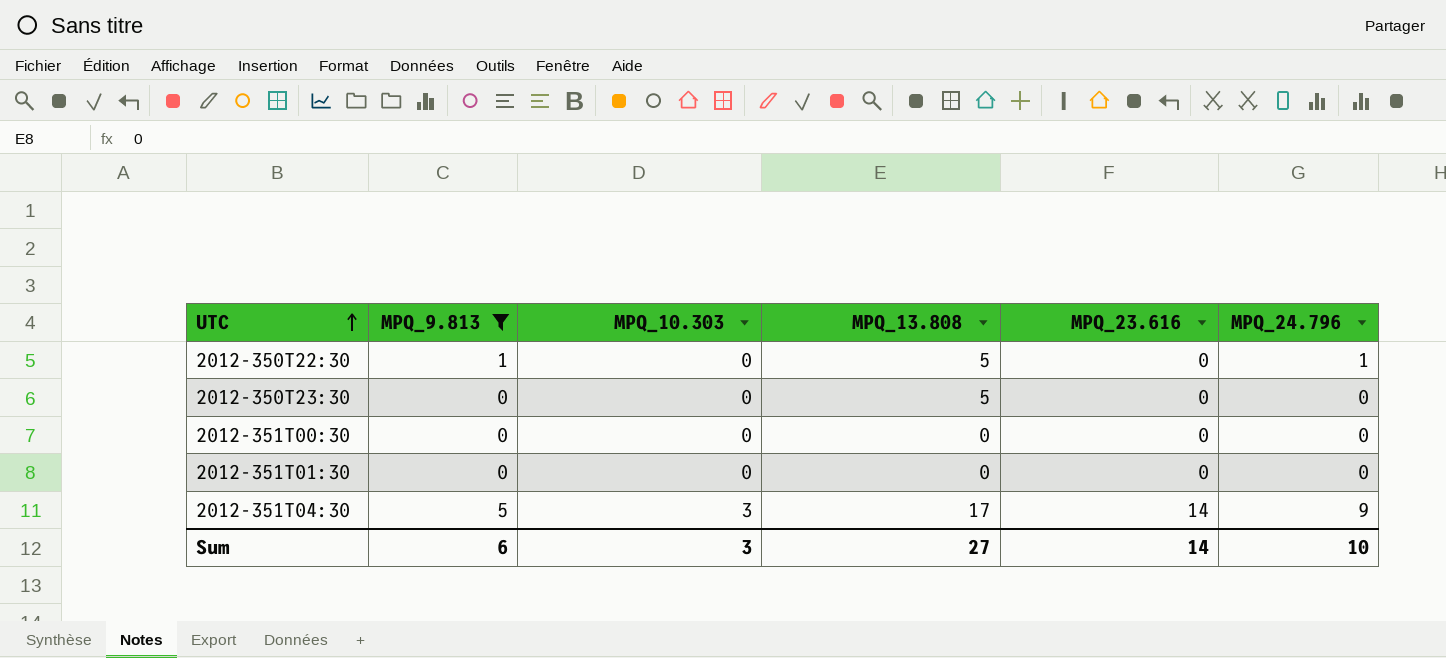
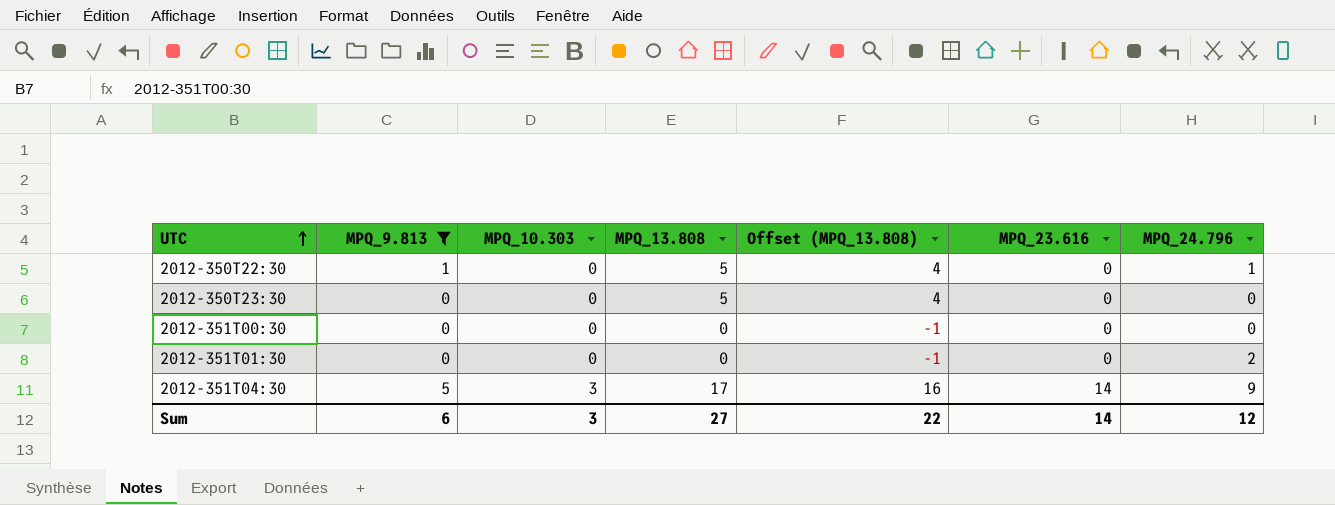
column Offset (MPQ_13.808) | formula: none -> [MPQ_13.808] - 1
2012-351T01:30 | MPQ_24.796: 0 -> 2
Sum | MPQ_24.796: 10 -> 12

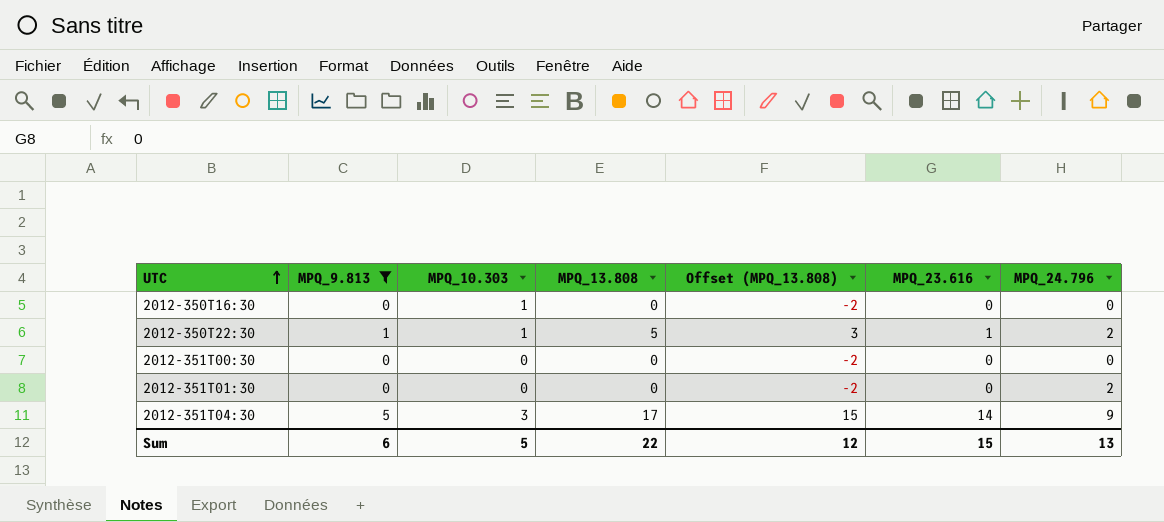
column Offset (MPQ_13.808) | formula: [MPQ_13.808] - 1 -> [MPQ_13.808] - 2
row 2012-350T23:30: 0 | 0 | 5 | 4 | 0 | 0 -> none
row 2012-350T16:30: none -> 0 | 1 | 0 | -2 | 0 | 0
2012-350T22:30 | MPQ_10.303: 0 -> 1
2012-350T22:30 | MPQ_23.616: 0 -> 1
2012-350T22:30 | MPQ_24.796: 1 -> 2
Sum | MPQ_10.303: 3 -> 5
Sum | MPQ_13.808: 27 -> 22
Sum | Offset (MPQ_13.808): 22 -> 12
Sum | MPQ_23.616: 14 -> 15
Sum | MPQ_24.796: 12 -> 13

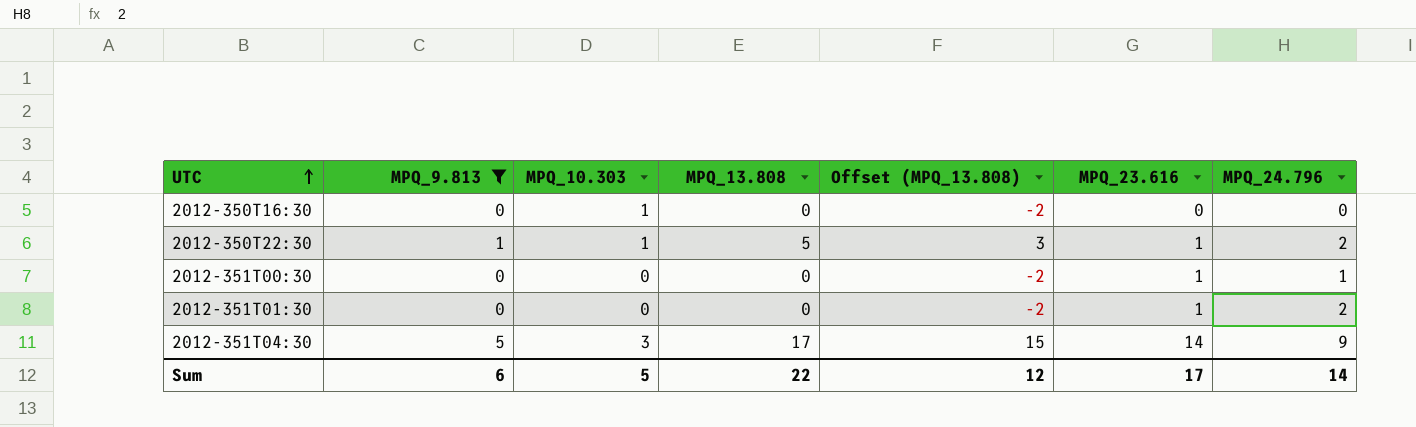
2012-351T00:30 | MPQ_23.616: 0 -> 1
2012-351T00:30 | MPQ_24.796: 0 -> 1
2012-351T01:30 | MPQ_23.616: 0 -> 1
Sum | MPQ_23.616: 15 -> 17
Sum | MPQ_24.796: 13 -> 14

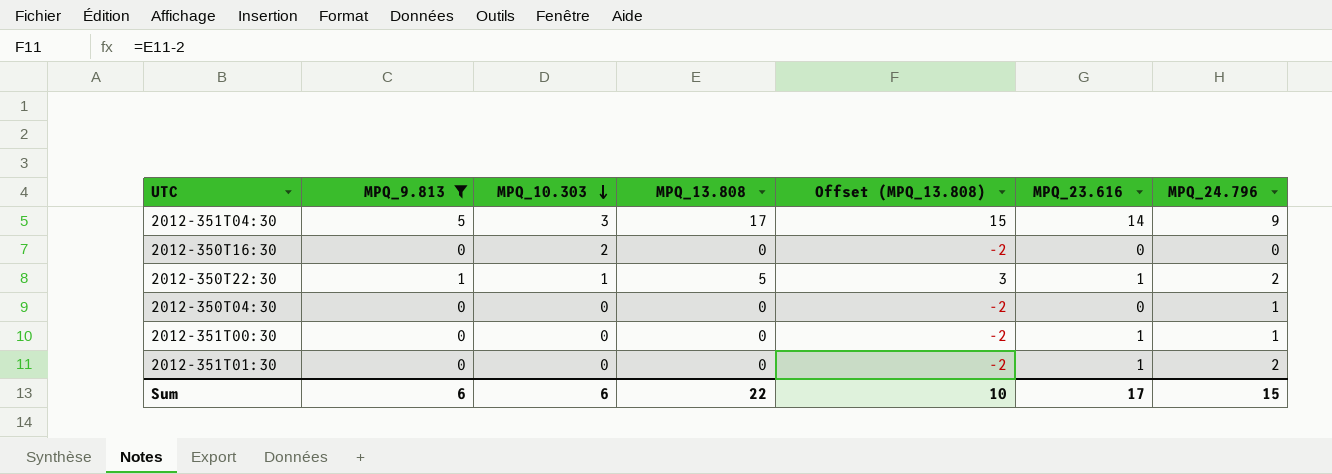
row order: UTC ascending -> MPQ_10.303 descending
2012-350T16:30 | MPQ_10.303: 1 -> 2
row 2012-350T04:30: none -> 0 | 0 | 0 | -2 | 0 | 1
Sum | MPQ_10.303: 5 -> 6
Sum | Offset (MPQ_13.808): 12 -> 10
Sum | MPQ_24.796: 14 -> 15

